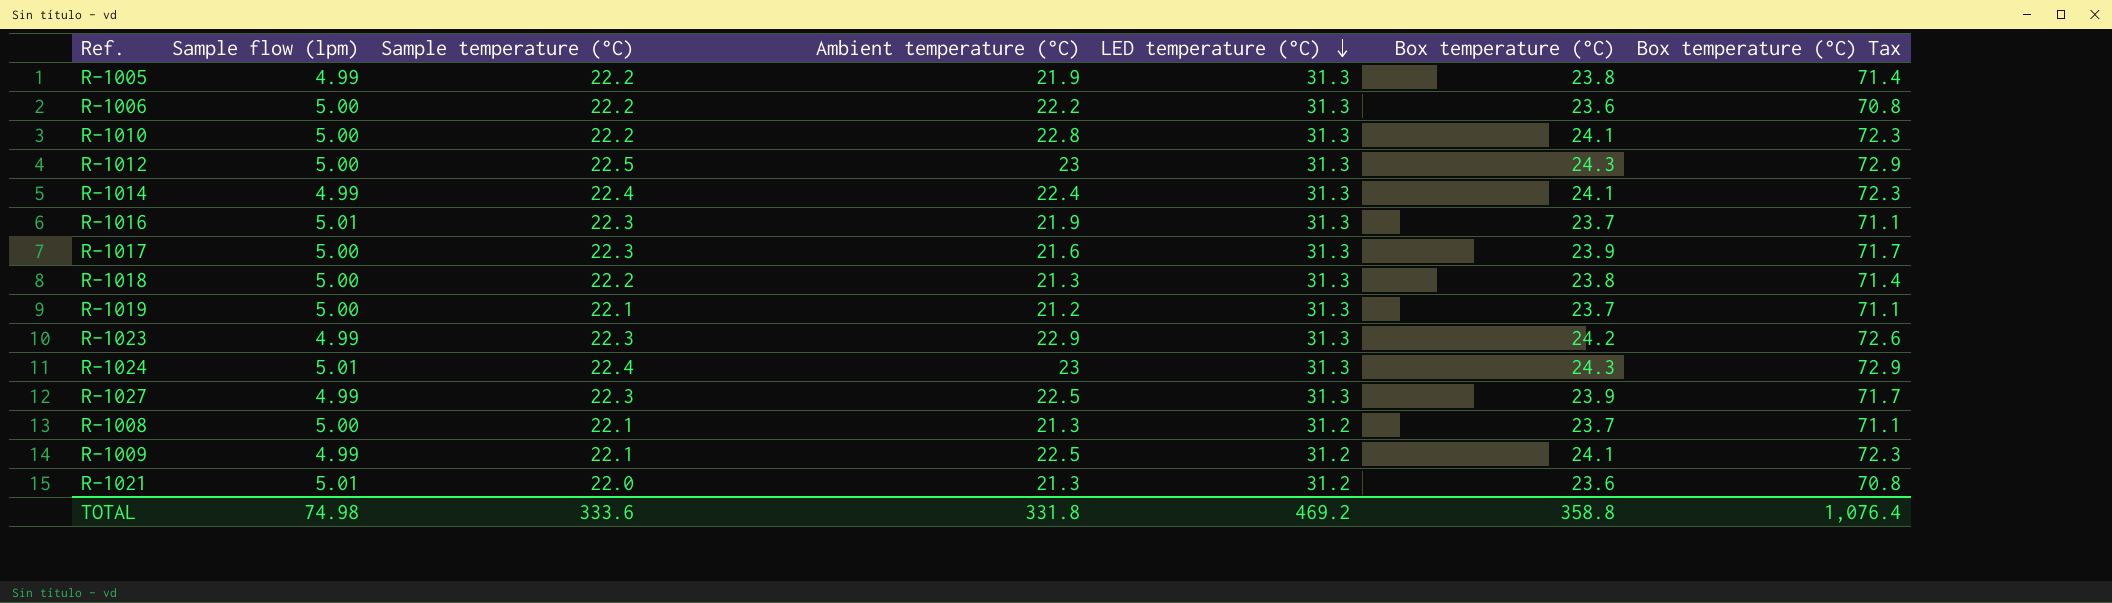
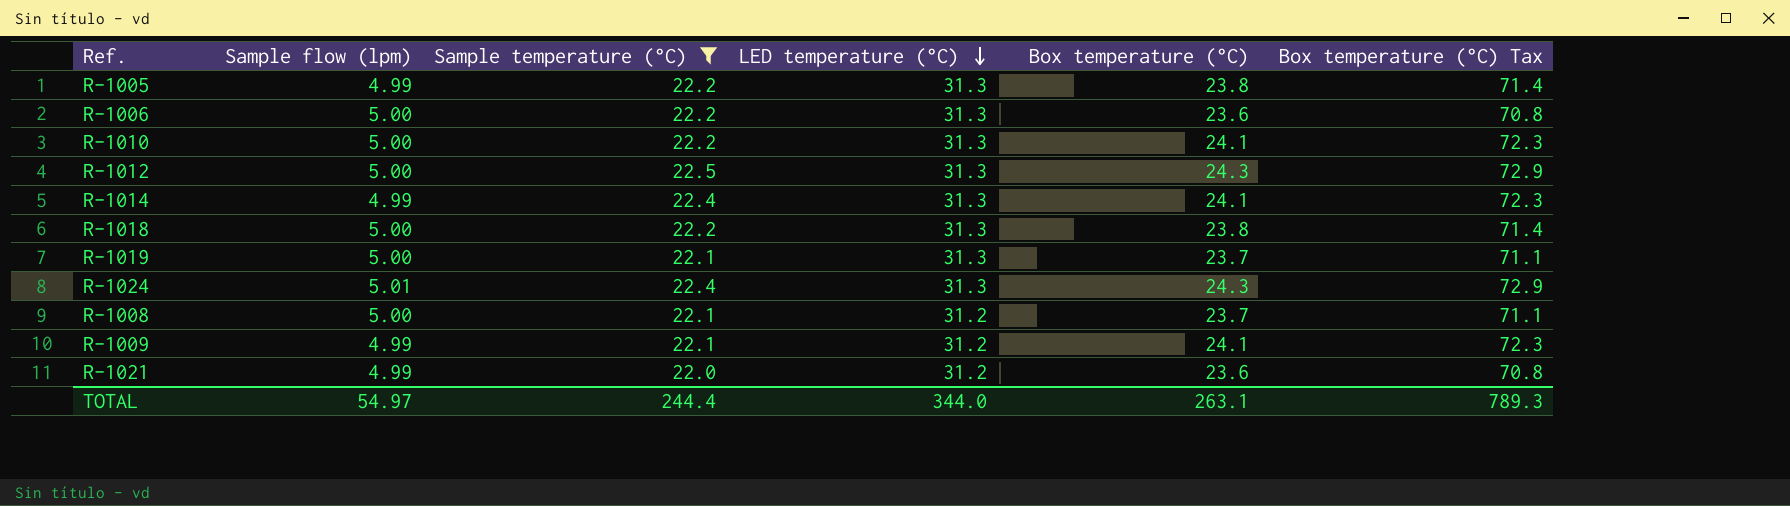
filter: none -> Sample temperature (°C) != 22.3
column Ambient temperature (°C) | position: 4 -> none
R-1021 | Sample flow (lpm): 5.01 -> 4.99
TOTAL | Sample flow (lpm): 74.98 -> 54.97
TOTAL | Sample temperature (°C): 333.6 -> 244.4
TOTAL | LED temperature (°C): 469.2 -> 344.0
TOTAL | Box temperature (°C): 358.8 -> 263.1
TOTAL | Box temperature (°C) Tax: 1,076.4 -> 789.3

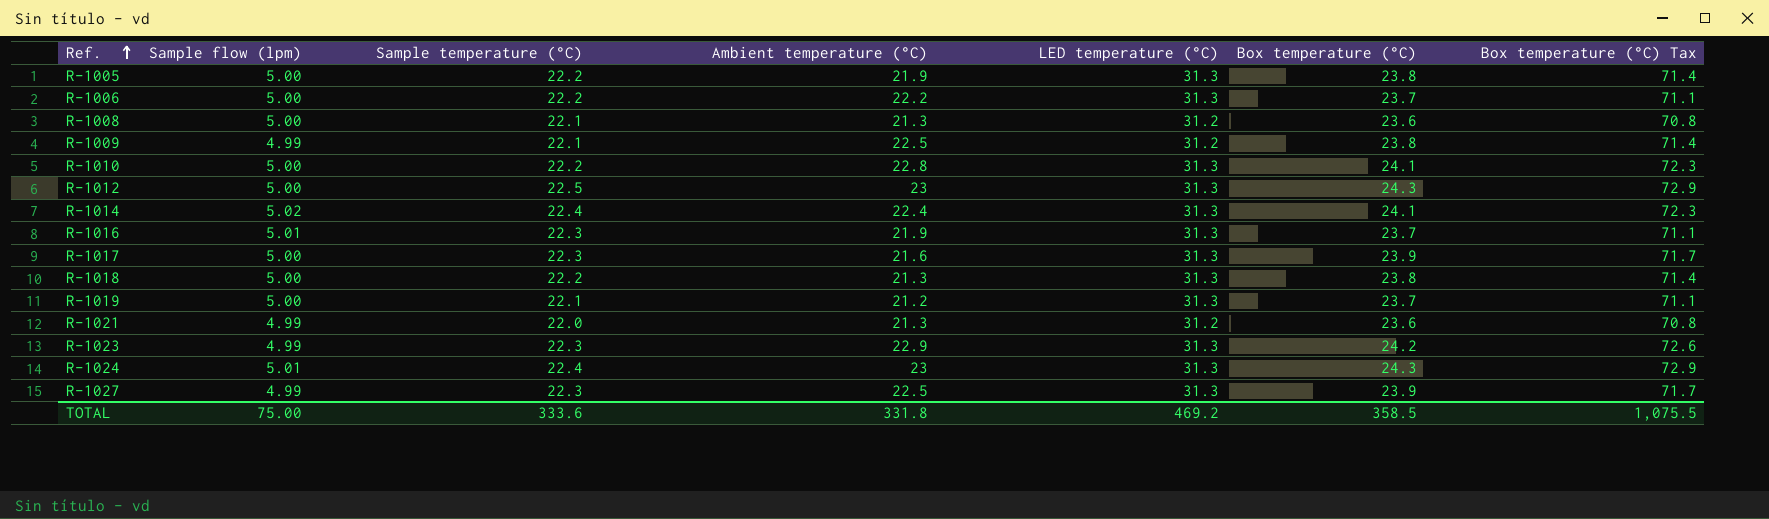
filter: Sample temperature (°C) != 22.3 -> none
row order: LED temperature (°C) descending -> Ref. ascending
column Ambient temperature (°C) | position: none -> 4
R-1005 | Sample flow (lpm): 4.99 -> 5.00
R-1006 | Box temperature (°C): 23.6 -> 23.7
R-1006 | Box temperature (°C) Tax: 70.8 -> 71.1
R-1008 | Box temperature (°C): 23.7 -> 23.6
R-1008 | Box temperature (°C) Tax: 71.1 -> 70.8
R-1009 | Box temperature (°C): 24.1 -> 23.8
R-1009 | Box temperature (°C) Tax: 72.3 -> 71.4
R-1014 | Sample flow (lpm): 4.99 -> 5.02
TOTAL | Sample flow (lpm): 54.97 -> 75.00
TOTAL | Sample temperature (°C): 244.4 -> 333.6
TOTAL | LED temperature (°C): 344.0 -> 469.2
TOTAL | Box temperature (°C): 263.1 -> 358.5
TOTAL | Box temperature (°C) Tax: 789.3 -> 1,075.5

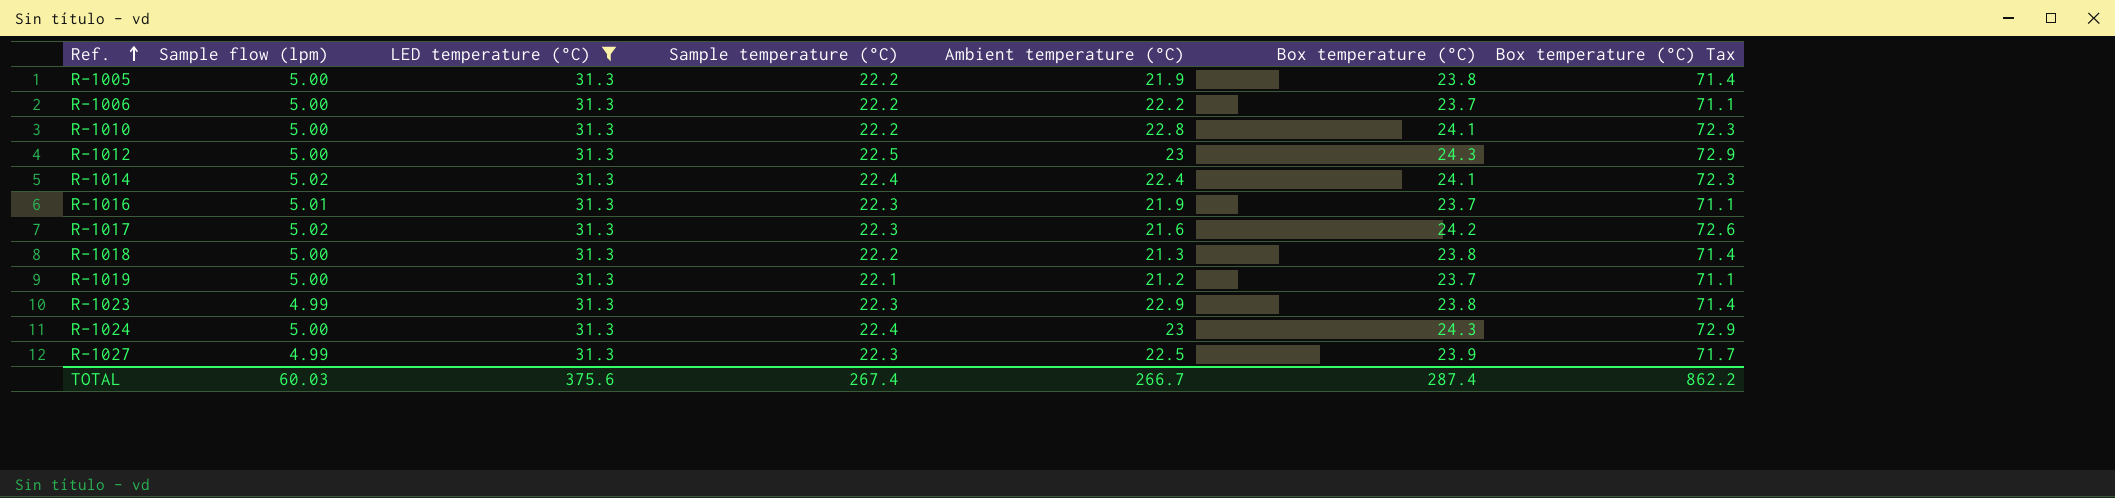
filter: none -> LED temperature (°C) = 31.3
column LED temperature (°C) | position: 5 -> 3
R-1017 | Sample flow (lpm): 5.00 -> 5.02
R-1017 | Box temperature (°C): 23.9 -> 24.2
R-1017 | Box temperature (°C) Tax: 71.7 -> 72.6
R-1023 | Box temperature (°C): 24.2 -> 23.8
R-1023 | Box temperature (°C) Tax: 72.6 -> 71.4
R-1024 | Sample flow (lpm): 5.01 -> 5.00
TOTAL | Sample flow (lpm): 75.00 -> 60.03
TOTAL | LED temperature (°C): 469.2 -> 375.6
TOTAL | Sample temperature (°C): 333.6 -> 267.4
TOTAL | Ambient temperature (°C): 331.8 -> 266.7
TOTAL | Box temperature (°C): 358.5 -> 287.4
TOTAL | Box temperature (°C) Tax: 1,075.5 -> 862.2

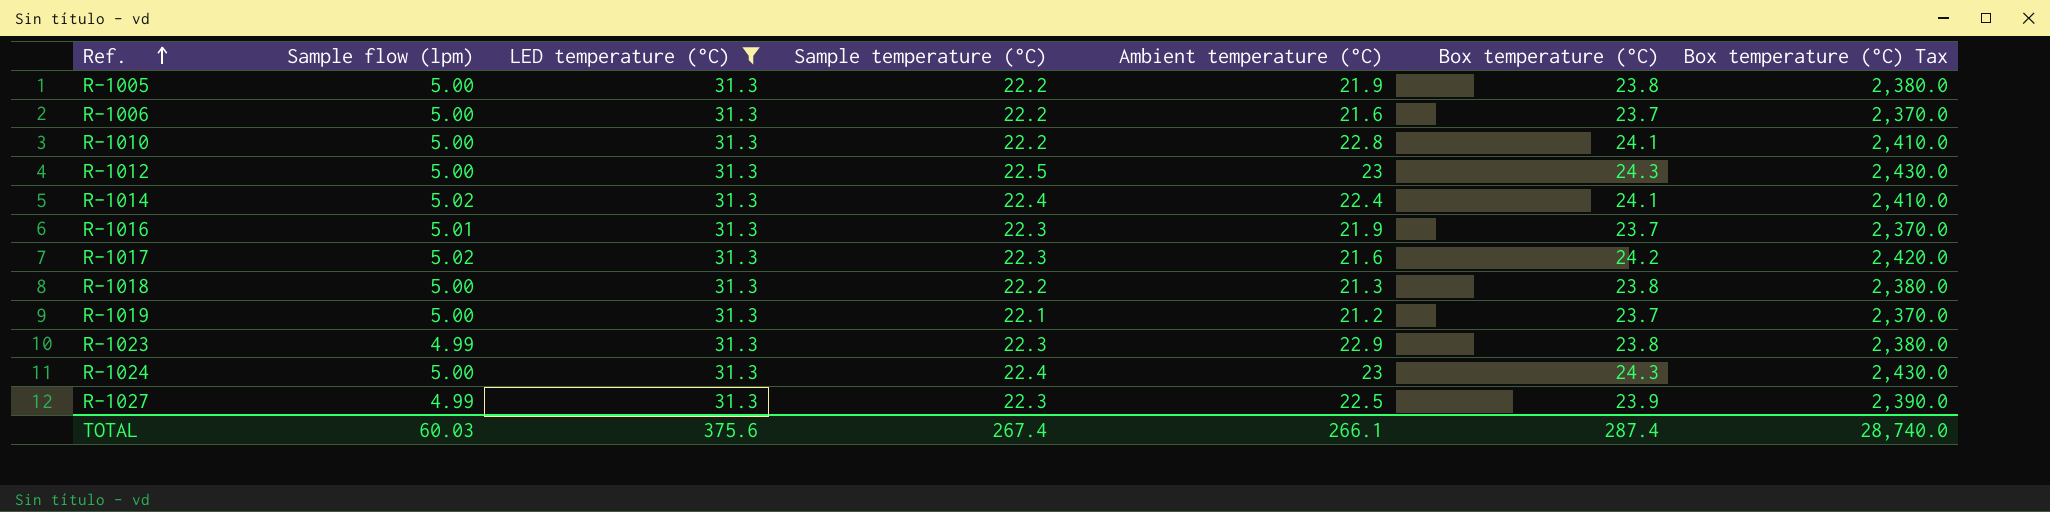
column Box temperature (°C) Tax | formula: [Box temperature (°C)] * 3 -> [Box temperature (°C)] * 100
R-1006 | Ambient temperature (°C): 22.2 -> 21.6
TOTAL | Ambient temperature (°C): 266.7 -> 266.1
TOTAL | Box temperature (°C) Tax: 862.2 -> 28,740.0

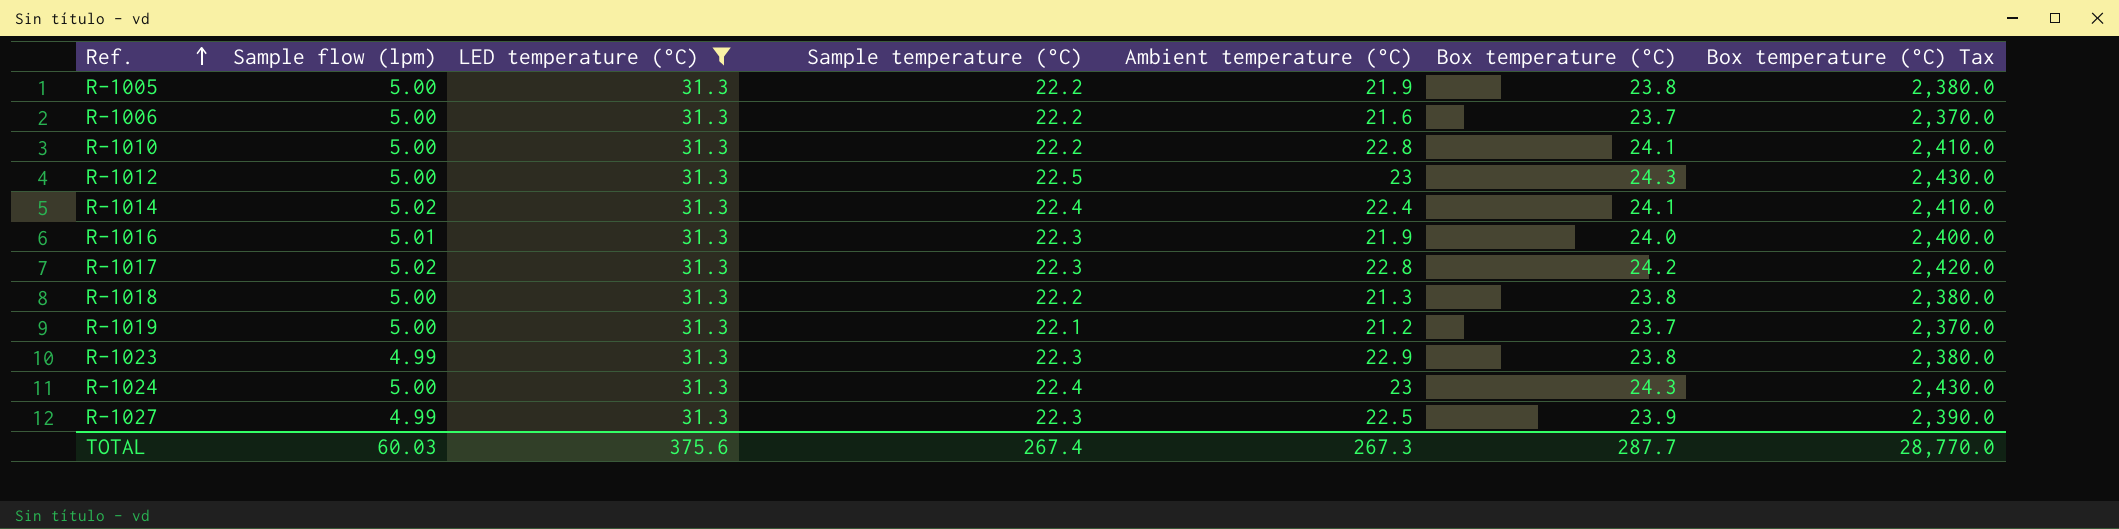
R-1016 | Box temperature (°C): 23.7 -> 24.0
R-1016 | Box temperature (°C) Tax: 2,370.0 -> 2,400.0
R-1017 | Ambient temperature (°C): 21.6 -> 22.8
TOTAL | Ambient temperature (°C): 266.1 -> 267.3
TOTAL | Box temperature (°C): 287.4 -> 287.7
TOTAL | Box temperature (°C) Tax: 28,740.0 -> 28,770.0

